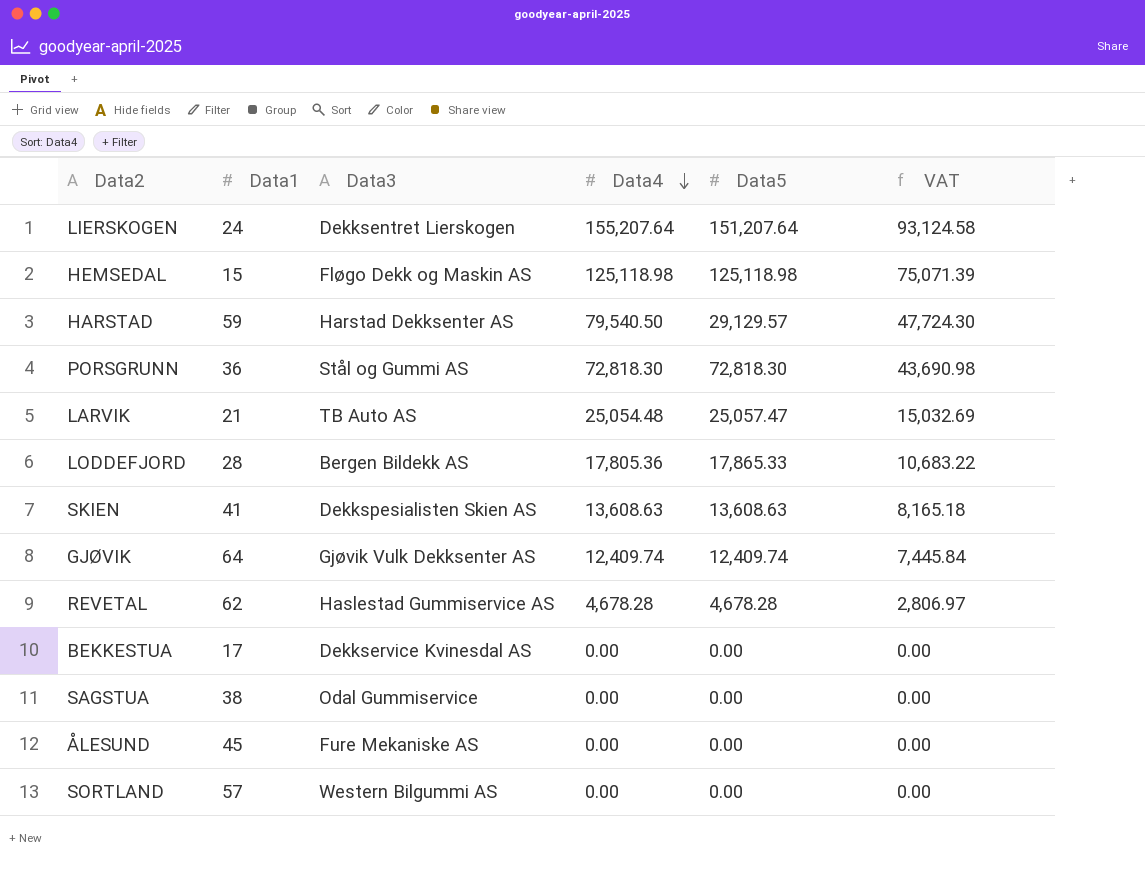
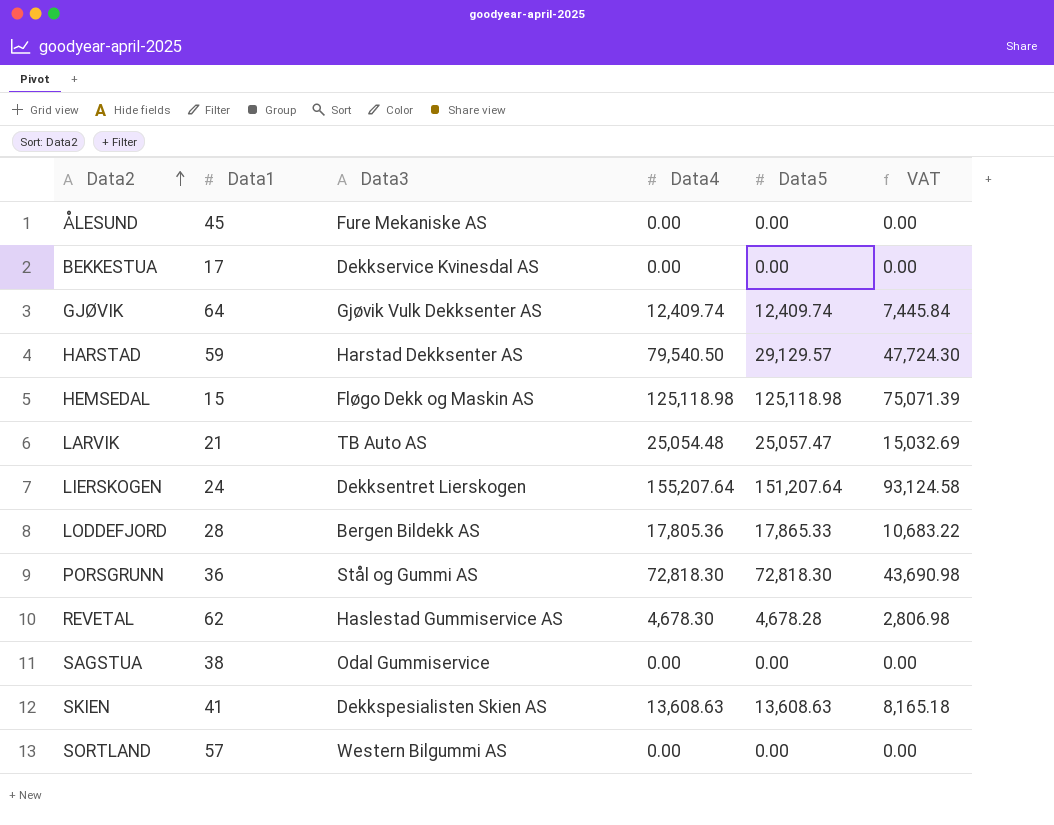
row order: Data4 descending -> Data2 ascending
REVETAL | Data4: 4,678.28 -> 4,678.30
REVETAL | VAT: 2,806.97 -> 2,806.98

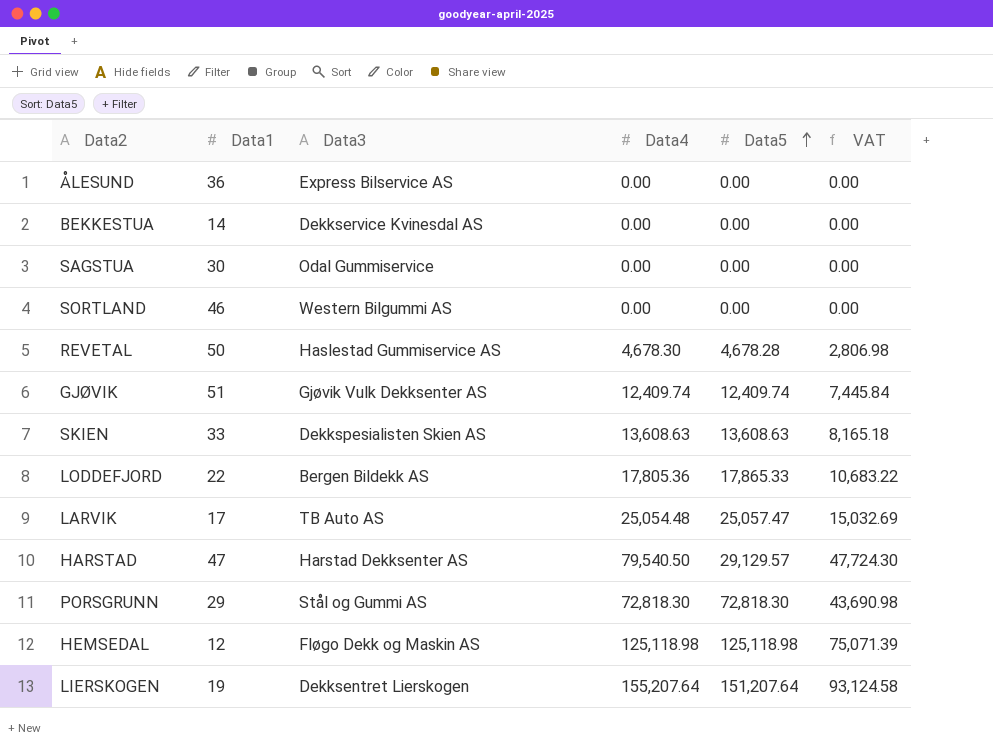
row order: Data2 ascending -> Data5 ascending
ÅLESUND | Data1: 45 -> 36
ÅLESUND | Data3: Fure Mekaniske AS -> Express Bilservice AS
BEKKESTUA | Data1: 17 -> 14
SAGSTUA | Data1: 38 -> 30
SORTLAND | Data1: 57 -> 46
REVETAL | Data1: 62 -> 50
GJØVIK | Data1: 64 -> 51
SKIEN | Data1: 41 -> 33
LODDEFJORD | Data1: 28 -> 22
LARVIK | Data1: 21 -> 17
HARSTAD | Data1: 59 -> 47
PORSGRUNN | Data1: 36 -> 29
HEMSEDAL | Data1: 15 -> 12
LIERSKOGEN | Data1: 24 -> 19

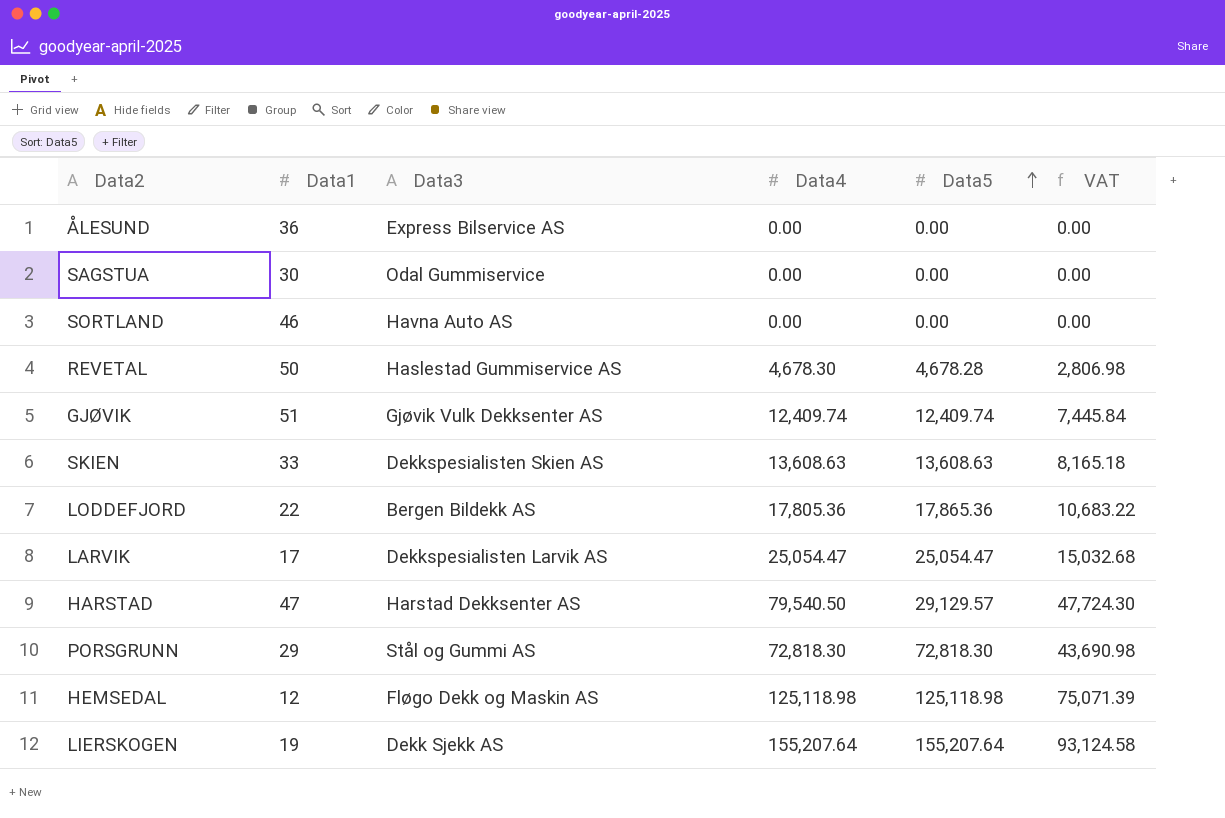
row BEKKESTUA: 14 | Dekkservice Kvinesdal AS | 0.00 | 0.00 | 0.00 -> none
SORTLAND | Data3: Western Bilgummi AS -> Havna Auto AS
LODDEFJORD | Data5: 17,865.33 -> 17,865.36
LARVIK | Data3: TB Auto AS -> Dekkspesialisten Larvik AS
LARVIK | Data4: 25,054.48 -> 25,054.47
LARVIK | Data5: 25,057.47 -> 25,054.47
LARVIK | VAT: 15,032.69 -> 15,032.68
LIERSKOGEN | Data3: Dekksentret Lierskogen -> Dekk Sjekk AS
LIERSKOGEN | Data5: 151,207.64 -> 155,207.64

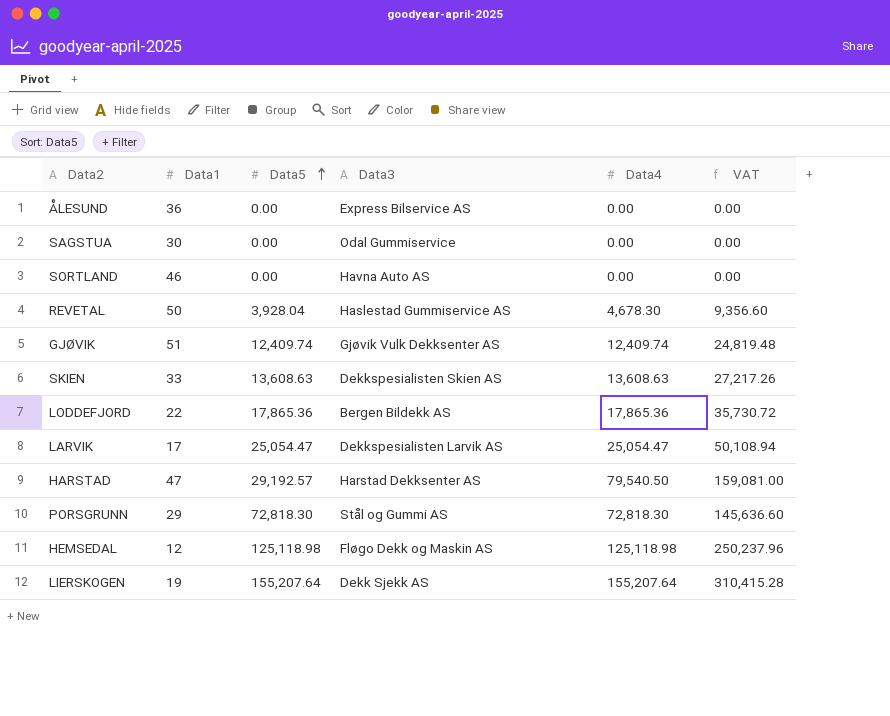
column Data5 | position: 5 -> 3
column VAT | formula: [Data4] * 0.6 -> [Data4] * 2
REVETAL | Data5: 4,678.28 -> 3,928.04
LODDEFJORD | Data4: 17,805.36 -> 17,865.36
HARSTAD | Data5: 29,129.57 -> 29,192.57

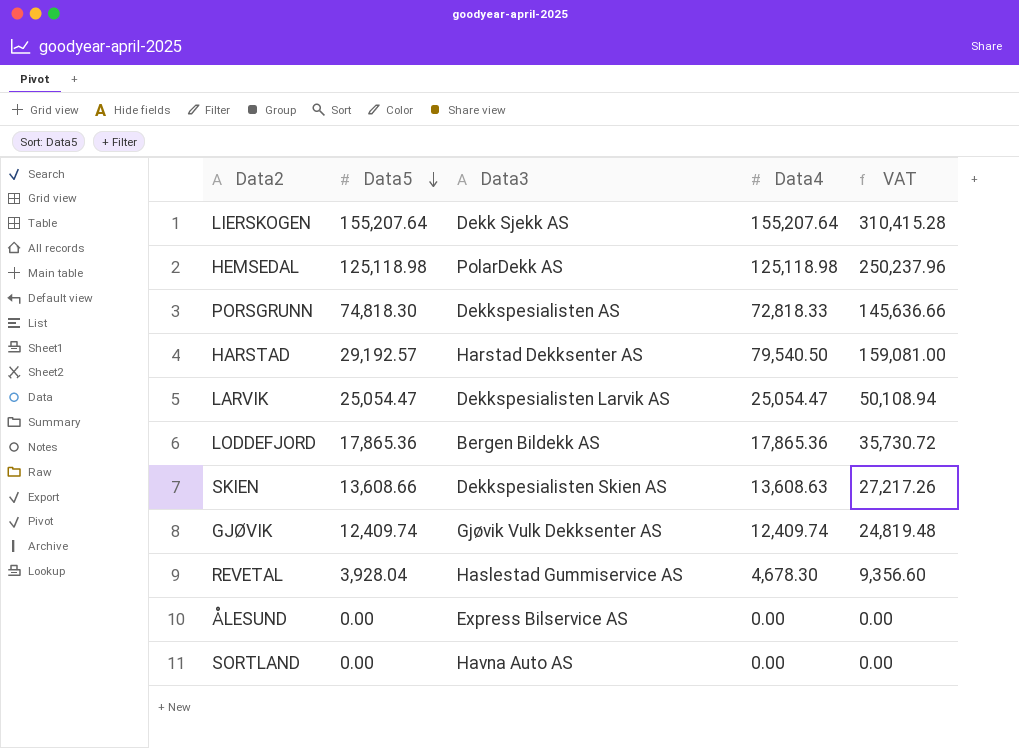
row order: Data5 ascending -> Data5 descending
column Data1 | position: 2 -> none
row SAGSTUA: 30 | 0.00 | Odal Gummiservice | 0.00 | 0.00 -> none
HEMSEDAL | Data3: Fløgo Dekk og Maskin AS -> PolarDekk AS
PORSGRUNN | Data5: 72,818.30 -> 74,818.30
PORSGRUNN | Data3: Stål og Gummi AS -> Dekkspesialisten AS
PORSGRUNN | Data4: 72,818.30 -> 72,818.33
PORSGRUNN | VAT: 145,636.60 -> 145,636.66
SKIEN | Data5: 13,608.63 -> 13,608.66

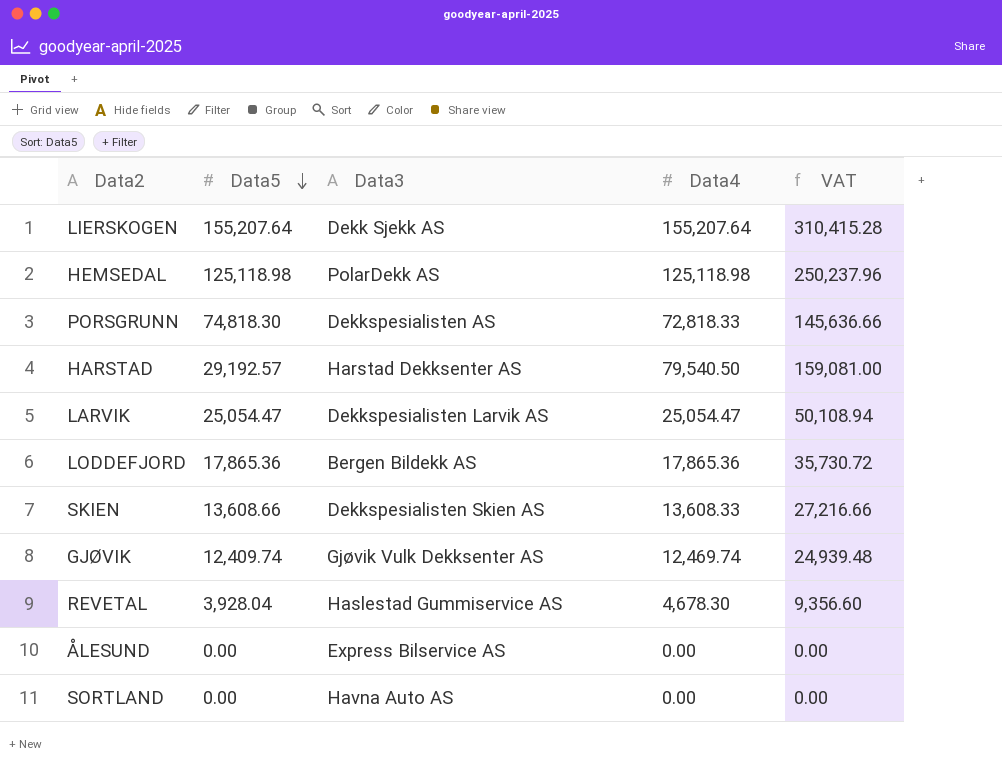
SKIEN | Data4: 13,608.63 -> 13,608.33
SKIEN | VAT: 27,217.26 -> 27,216.66
GJØVIK | Data4: 12,409.74 -> 12,469.74
GJØVIK | VAT: 24,819.48 -> 24,939.48

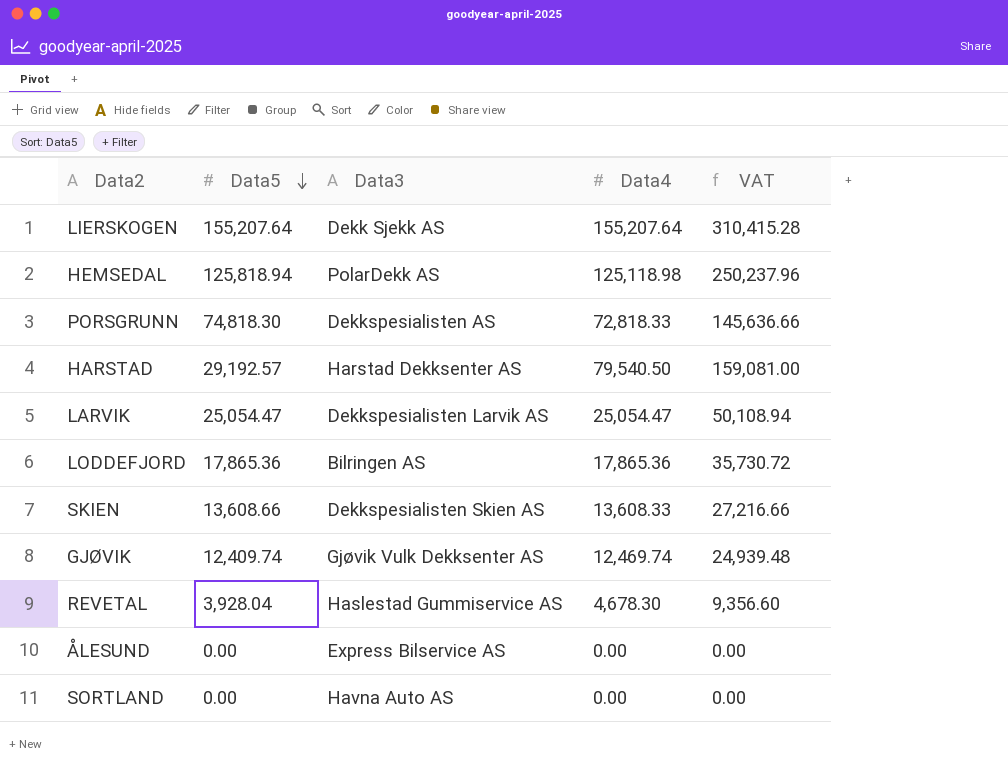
HEMSEDAL | Data5: 125,118.98 -> 125,818.94
LODDEFJORD | Data3: Bergen Bildekk AS -> Bilringen AS

